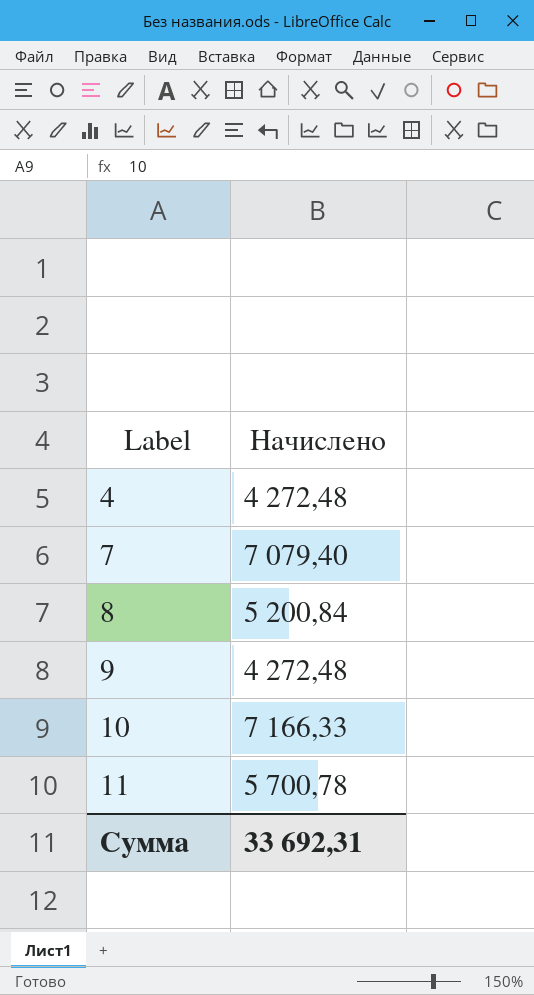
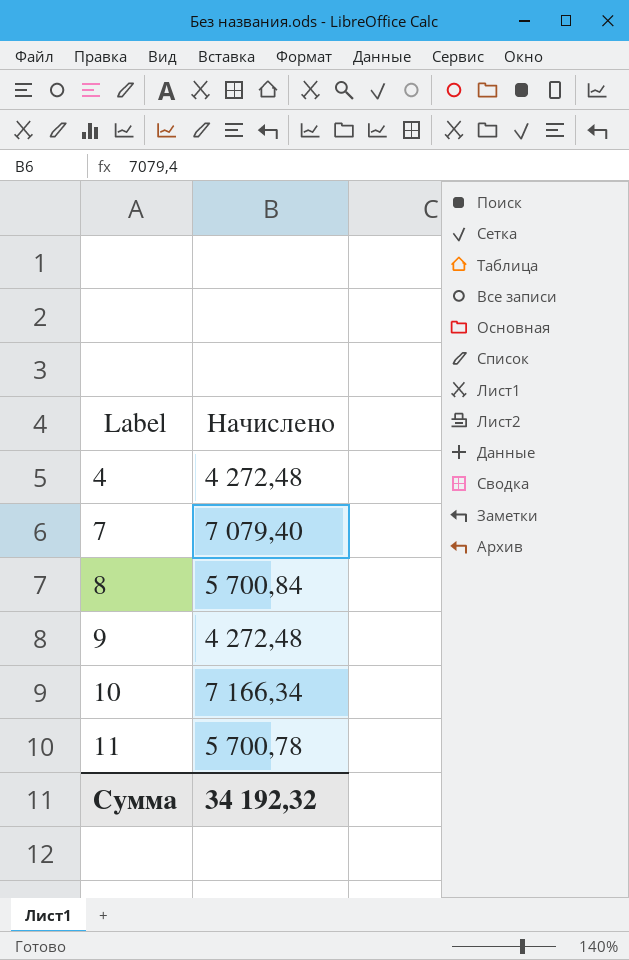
8 | Начислено: 5 200,84 -> 5 700,84
10 | Начислено: 7 166,33 -> 7 166,34
Сумма | Начислено: 33 692,31 -> 34 192,32

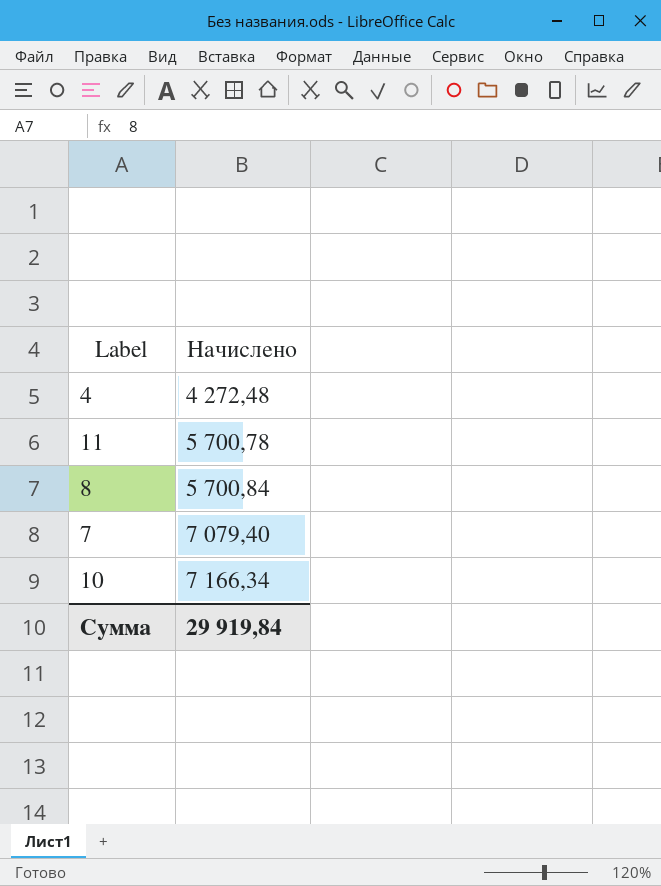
row order: Label ascending -> Начислено ascending
row 9: 4 272,48 -> none
Сумма | Начислено: 34 192,32 -> 29 919,84

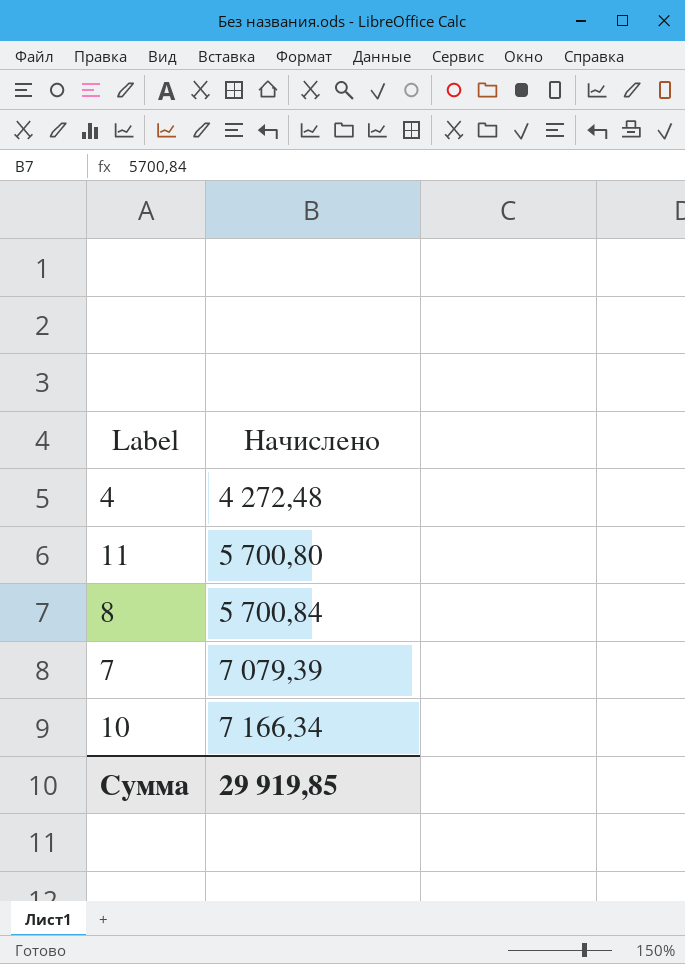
11 | Начислено: 5 700,78 -> 5 700,80
7 | Начислено: 7 079,40 -> 7 079,39
Сумма | Начислено: 29 919,84 -> 29 919,85

